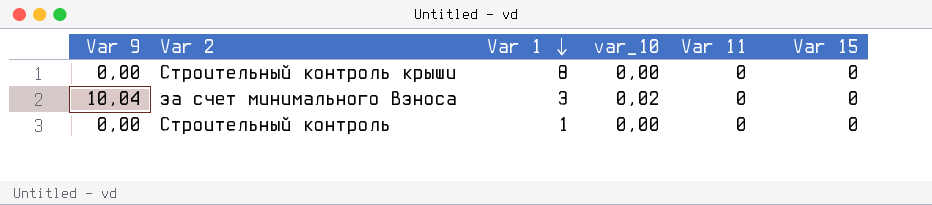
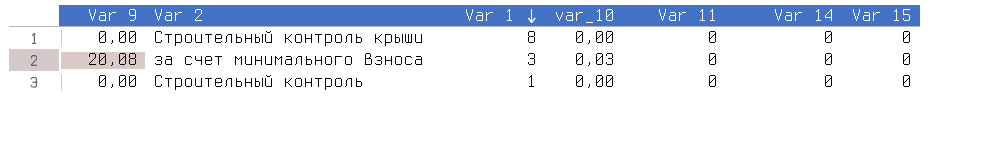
column Var 14 | position: none -> 6
за счет минимального взноса | Var 9: 10,04 -> 20,08
за счет минимального взноса | var_10: 0,02 -> 0,03

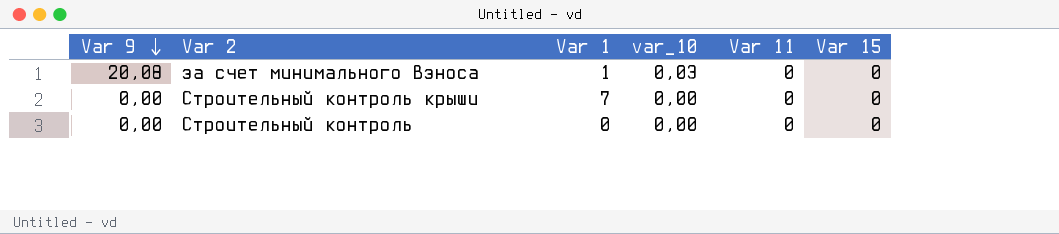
row order: Var 1 descending -> Var 9 descending
column Var 14 | position: 6 -> none
за счет минимального взноса | Var 1: 3 -> 1
Строительный контроль крыши | Var 1: 8 -> 7
Строительный контроль | Var 1: 1 -> 0

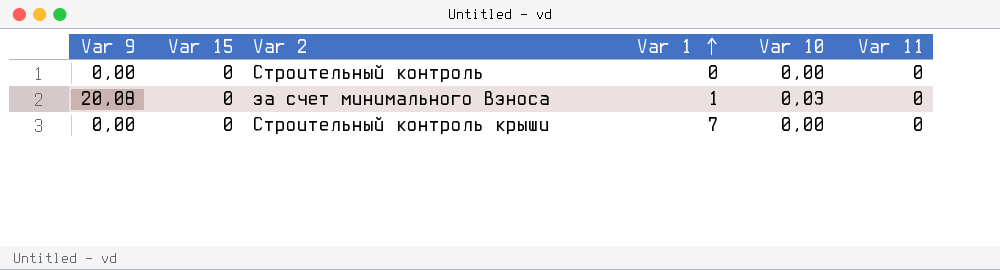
row order: Var 9 descending -> Var 1 ascending
column Var 15 | position: 6 -> 2
column name: var_10 -> Var 10

